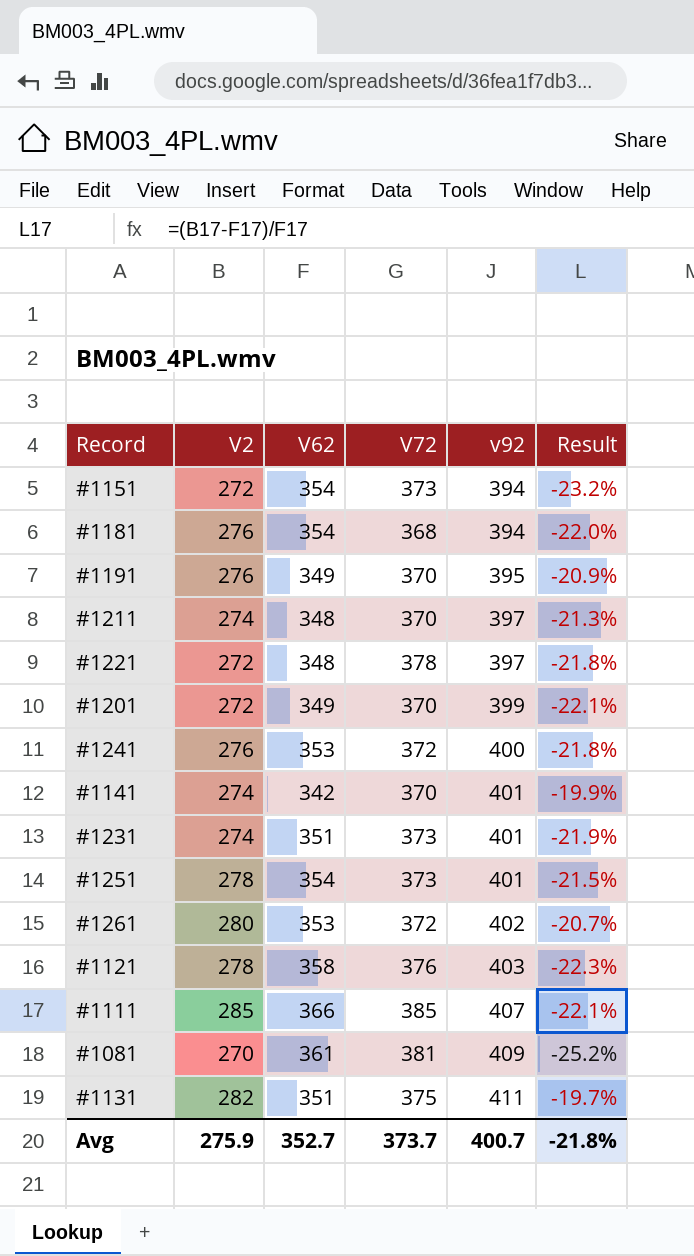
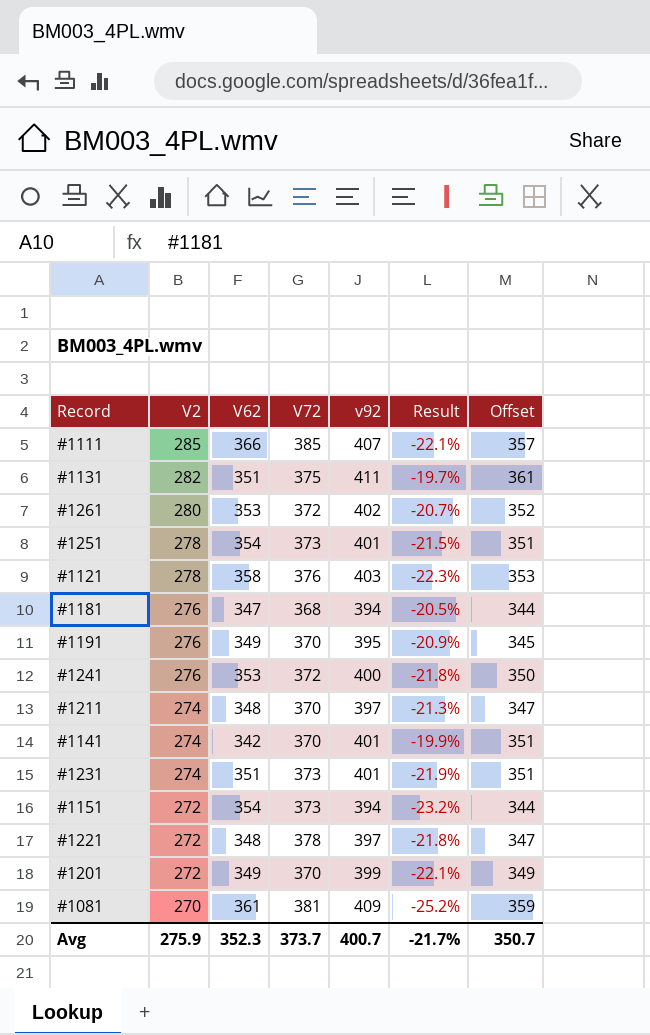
row order: v92 ascending -> V2 descending
column Offset | formula: none -> [v92] - 50
#1181 | V62: 354 -> 347
#1181 | Result: -22.0% -> -20.5%
Avg | V62: 352.7 -> 352.3
Avg | Result: -21.8% -> -21.7%

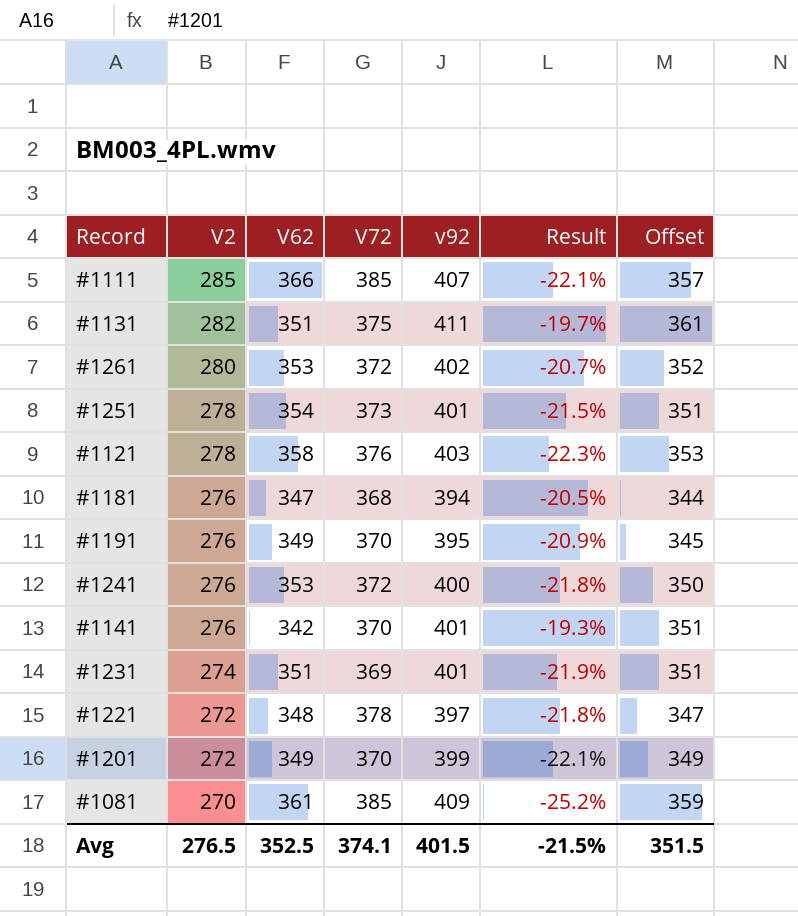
row #1211: 274 | 348 | 370 | 397 | -21.3% | 347 -> none
row #1151: 272 | 354 | 373 | 394 | -23.2% | 344 -> none
#1141 | V2: 274 -> 276
#1141 | Result: -19.9% -> -19.3%
#1231 | V72: 373 -> 369
#1081 | V72: 381 -> 385
Avg | V2: 275.9 -> 276.5
Avg | V62: 352.3 -> 352.5
Avg | V72: 373.7 -> 374.1
Avg | v92: 400.7 -> 401.5
Avg | Result: -21.7% -> -21.5%
Avg | Offset: 350.7 -> 351.5

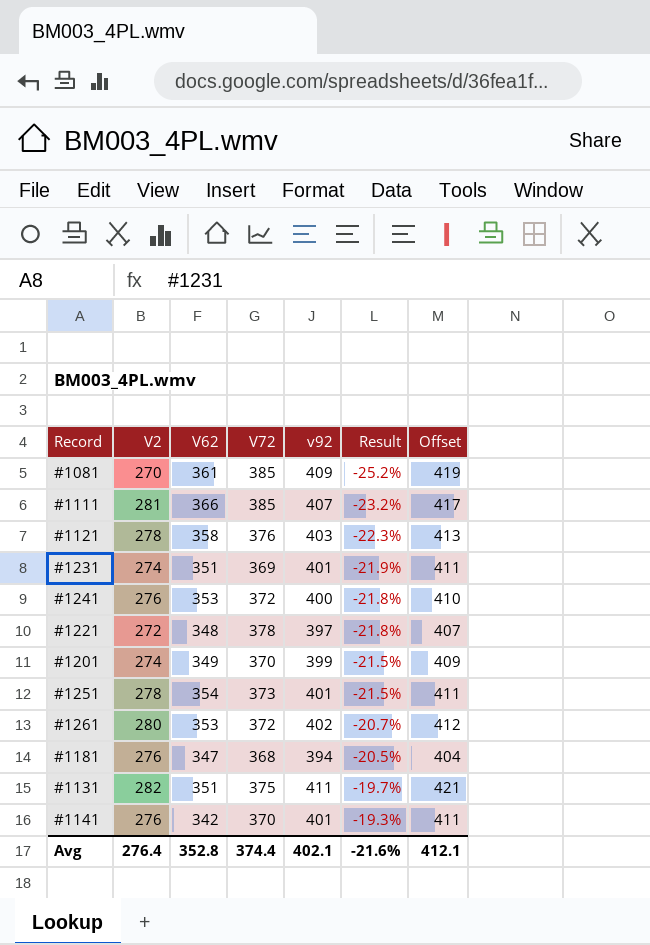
row order: V2 descending -> Result ascending
column Offset | formula: [v92] - 50 -> [v92] + 10
row #1191: 276 | 349 | 370 | 395 | -20.9% | 345 -> none
#1111 | V2: 285 -> 281
#1111 | Result: -22.1% -> -23.2%
#1201 | V2: 272 -> 274
#1201 | Result: -22.1% -> -21.5%
Avg | V2: 276.5 -> 276.4
Avg | V62: 352.5 -> 352.8
Avg | V72: 374.1 -> 374.4
Avg | v92: 401.5 -> 402.1
Avg | Result: -21.5% -> -21.6%
Avg | Offset: 351.5 -> 412.1

